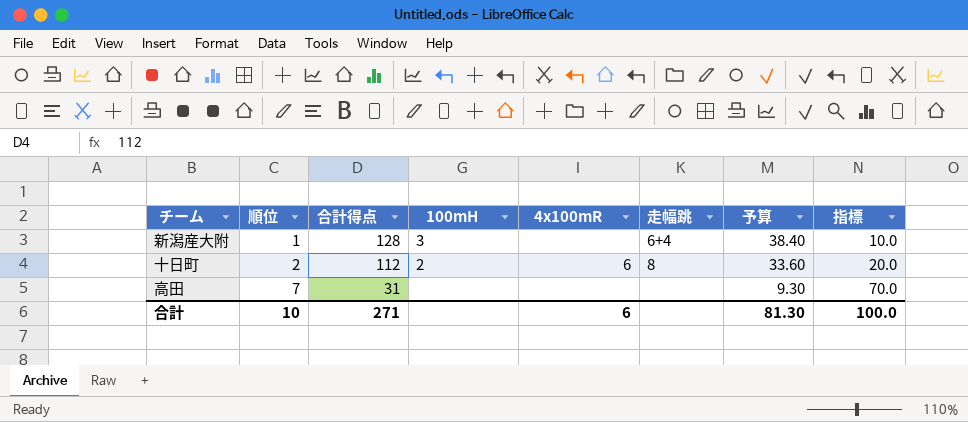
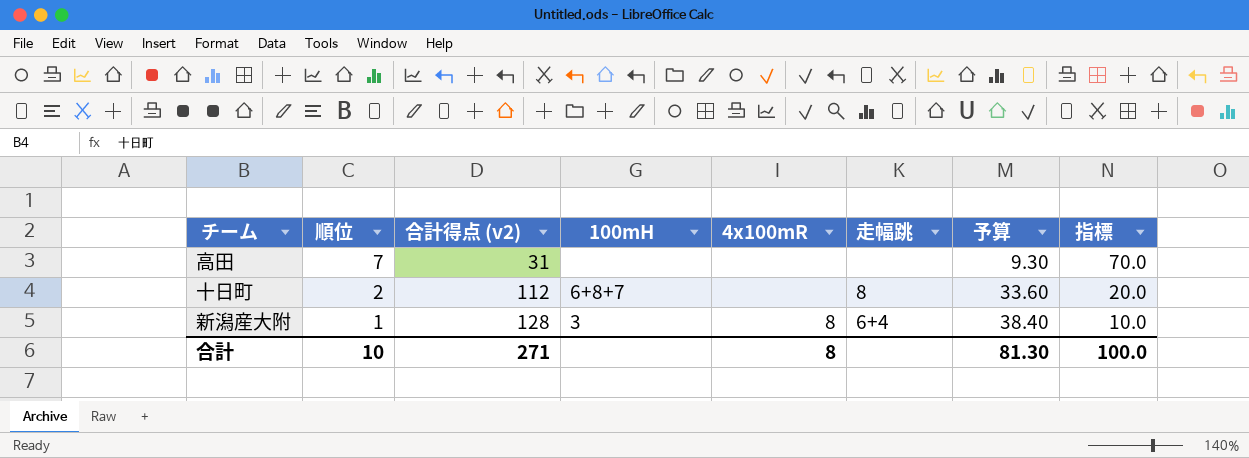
row order: 順位 ascending -> 順位 descending
column name: 合計得点 -> 合計得点 (v2)
十日町 | 100mH: 2 -> 6+8+7
十日町 | 4x100mR: 6 -> none
新潟産大附 | 4x100mR: none -> 8
合計 | 4x100mR: 6 -> 8

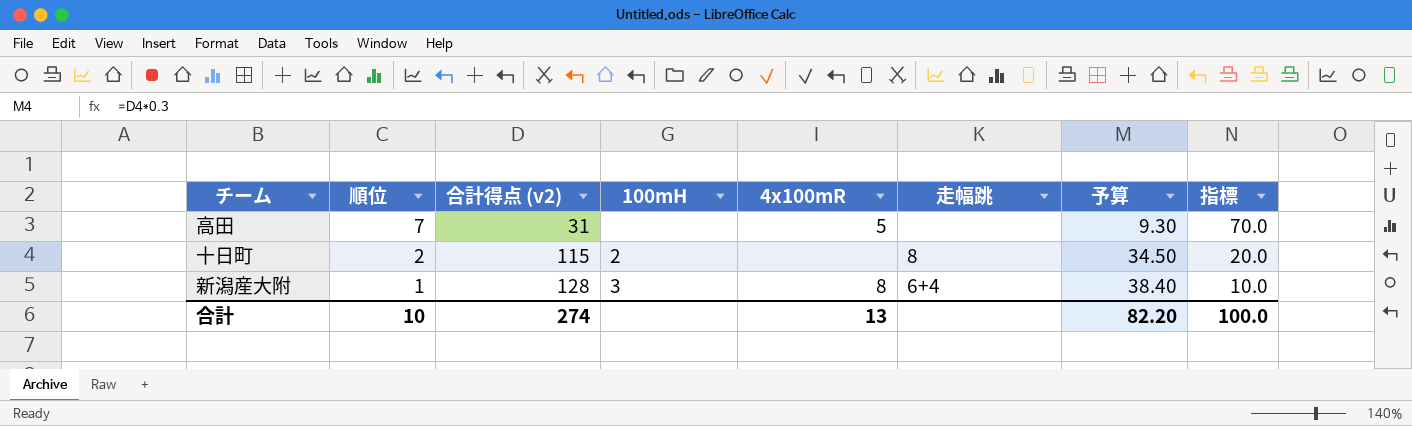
高田 | 4x100mR: none -> 5
十日町 | 合計得点 (v2): 112 -> 115
十日町 | 100mH: 6+8+7 -> 2
十日町 | 予算: 33.60 -> 34.50
合計 | 合計得点 (v2): 271 -> 274
合計 | 4x100mR: 8 -> 13
合計 | 予算: 81.30 -> 82.20

